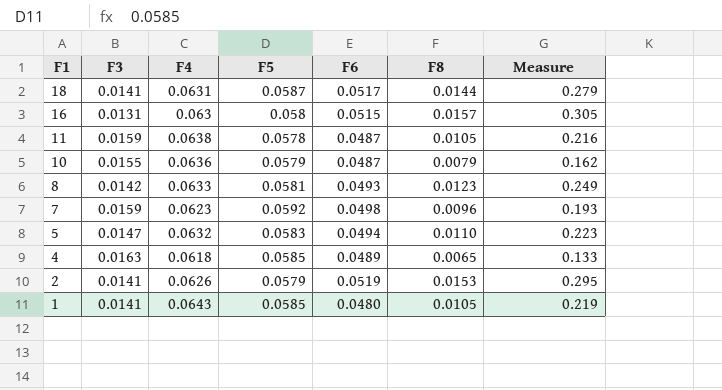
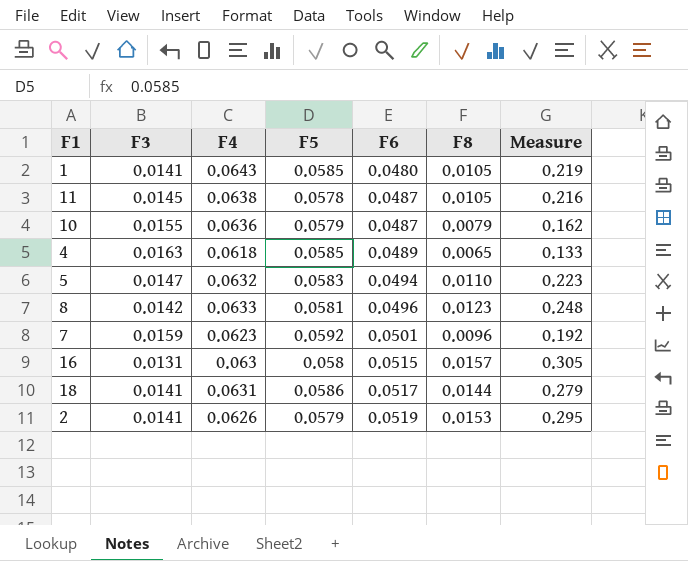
row order: F1 descending -> F6 ascending
11 | F3: 0.0159 -> 0.0145
8 | F6: 0.0493 -> 0.0496
8 | Measure: 0.249 -> 0.248
7 | F6: 0.0498 -> 0.0501
7 | Measure: 0.193 -> 0.192
18 | F5: 0.0587 -> 0.0586

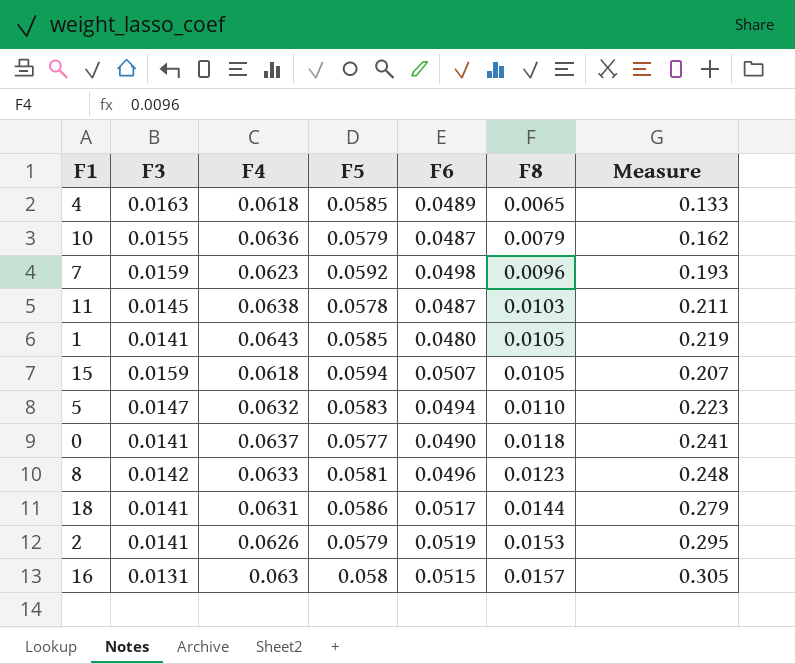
row order: F6 ascending -> F8 ascending
7 | F6: 0.0501 -> 0.0498
7 | Measure: 0.192 -> 0.193
11 | F8: 0.0105 -> 0.0103
11 | Measure: 0.216 -> 0.211
row 15: none -> 0.0159 | 0.0618 | 0.0594 | 0.0507 | 0.0105 | 0.207
row 0: none -> 0.0141 | 0.0637 | 0.0577 | 0.0490 | 0.0118 | 0.241

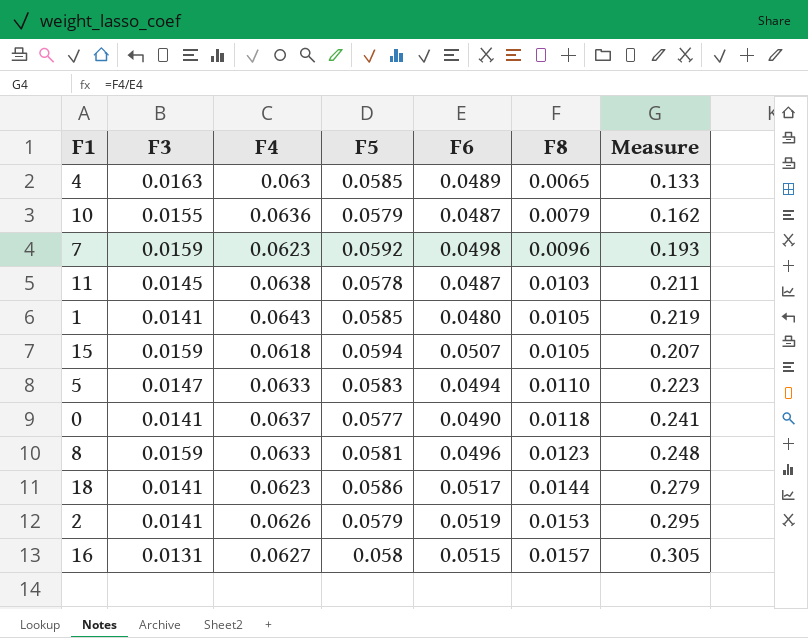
4 | F4: 0.0618 -> 0.063
5 | F4: 0.0632 -> 0.0633
8 | F3: 0.0142 -> 0.0159
18 | F4: 0.0631 -> 0.0623
16 | F4: 0.063 -> 0.0627

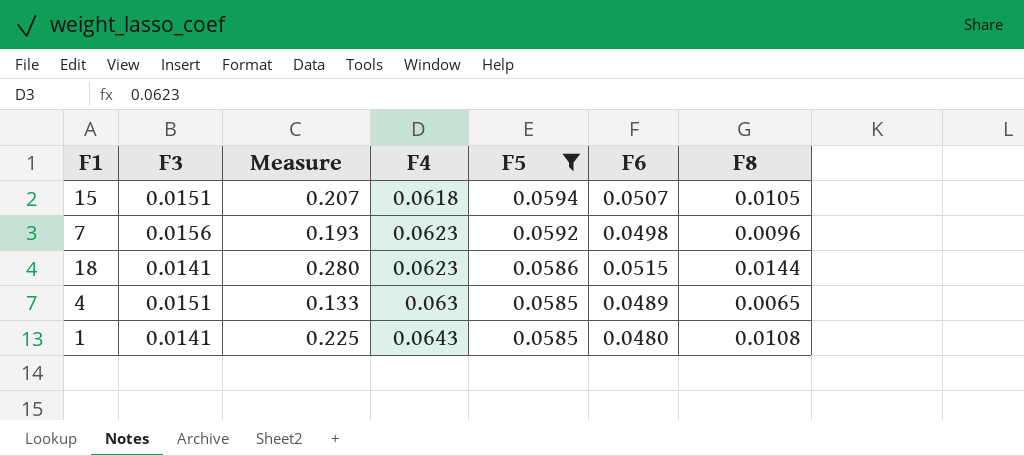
filter: none -> F5 >= 0.0585
row order: F8 ascending -> F4 ascending
column Measure | position: 7 -> 3
15 | F3: 0.0159 -> 0.0151
7 | F3: 0.0159 -> 0.0156
18 | Measure: 0.279 -> 0.280
18 | F6: 0.0517 -> 0.0515
4 | F3: 0.0163 -> 0.0151
1 | Measure: 0.219 -> 0.225
1 | F8: 0.0105 -> 0.0108

